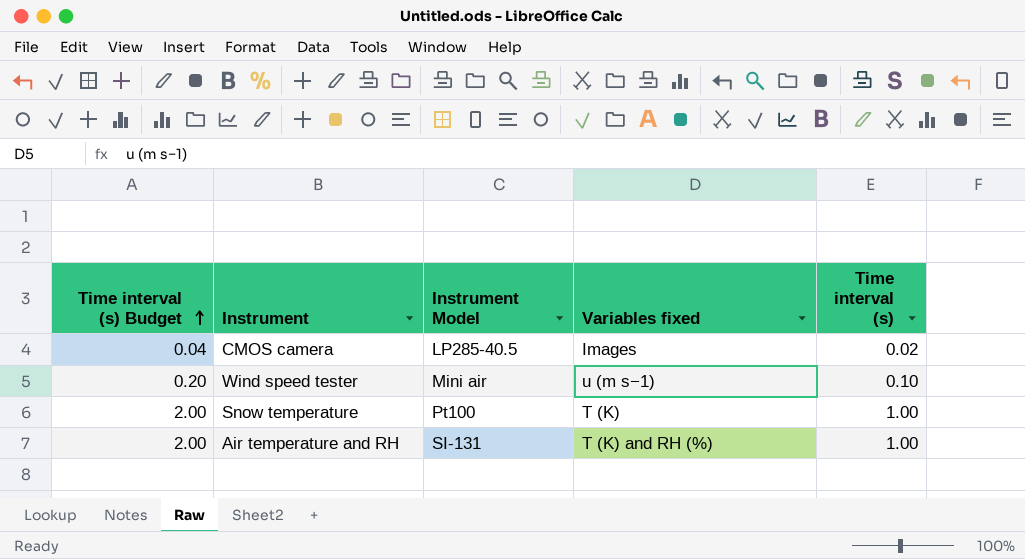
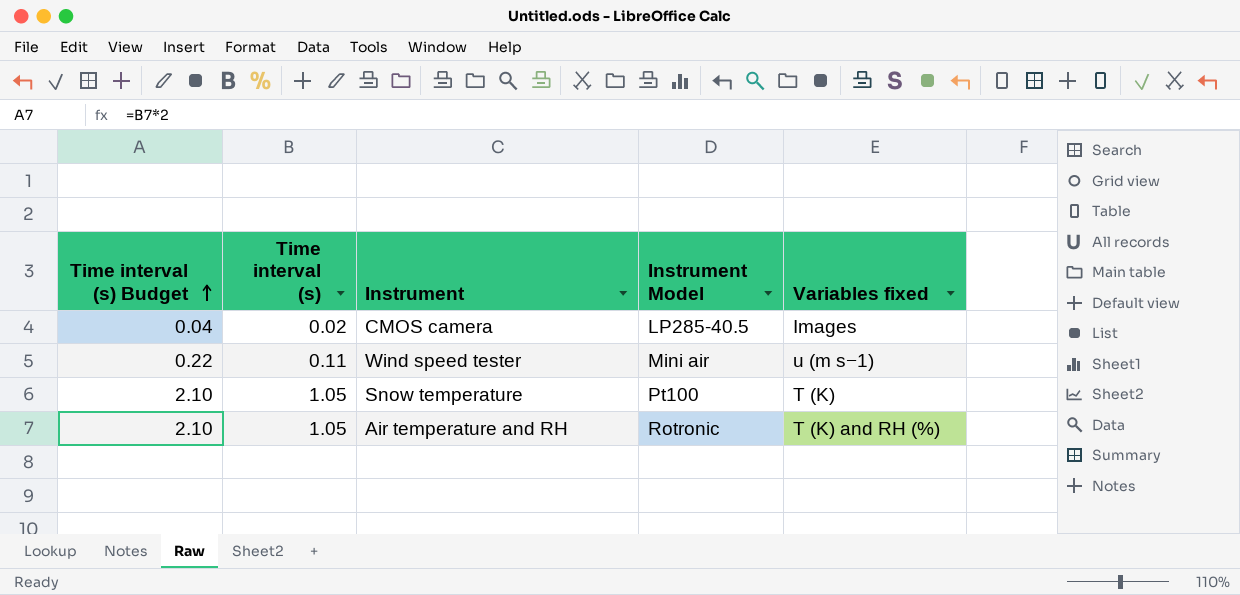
column Time interval (s) | position: 5 -> 2
Wind speed tester | Time interval (s) Budget: 0.20 -> 0.22
Wind speed tester | Time interval (s): 0.10 -> 0.11
Snow temperature | Time interval (s) Budget: 2.00 -> 2.10
Snow temperature | Time interval (s): 1.00 -> 1.05
Air temperature and RH | Time interval (s) Budget: 2.00 -> 2.10
Air temperature and RH | Time interval (s): 1.00 -> 1.05
Air temperature and RH | Instrument Model: SI-131 -> Rotronic

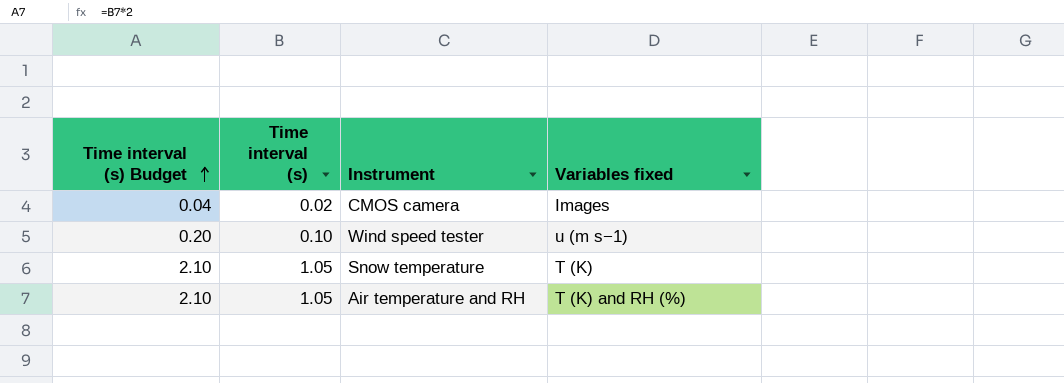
column Instrument Model | position: 4 -> none
Wind speed tester | Time interval (s) Budget: 0.22 -> 0.20
Wind speed tester | Time interval (s): 0.11 -> 0.10

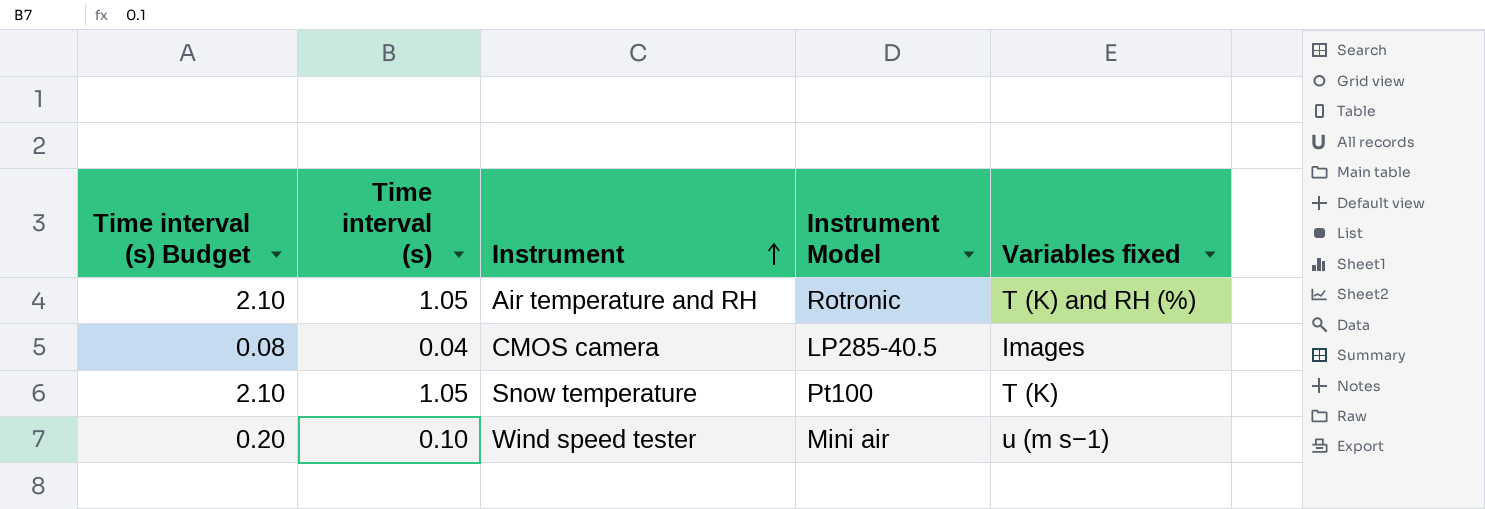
row order: Time interval (s) Budget ascending -> Instrument ascending
column Instrument Model | position: none -> 4
CMOS camera | Time interval (s) Budget: 0.04 -> 0.08
CMOS camera | Time interval (s): 0.02 -> 0.04

